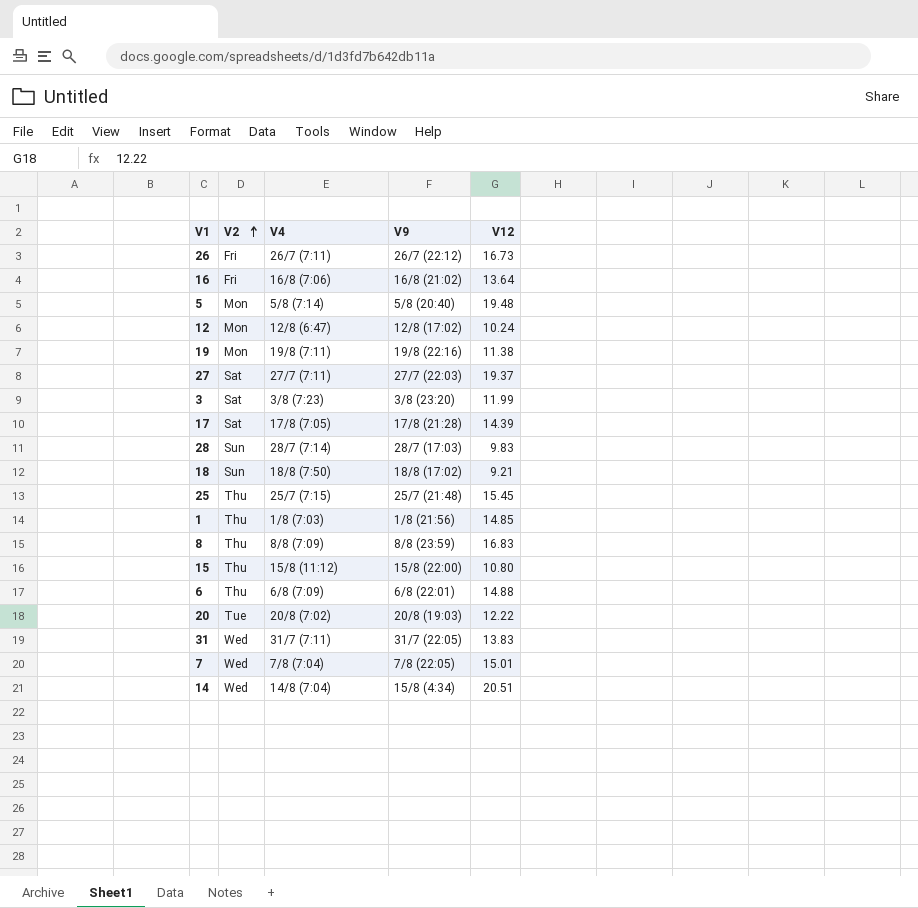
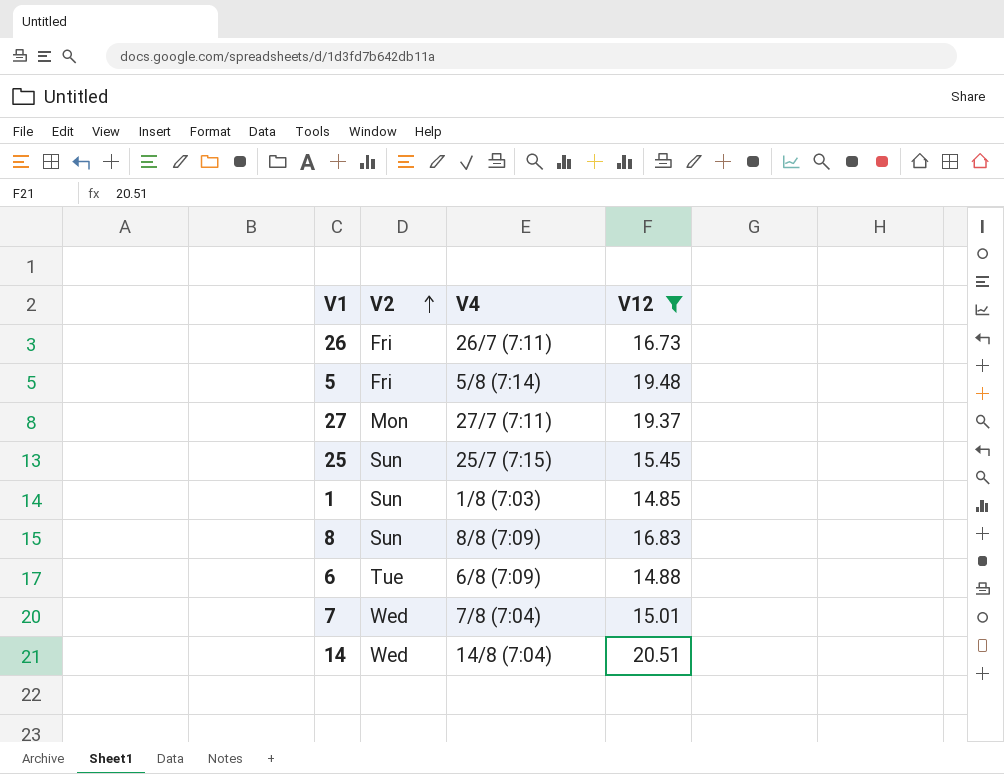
filter: none -> V12 >= 14.85
column V9 | position: 4 -> none
5 | V2: Mon -> Fri
27 | V2: Sat -> Mon
25 | V2: Thu -> Sun
1 | V2: Thu -> Sun
8 | V2: Thu -> Sun
6 | V2: Thu -> Tue

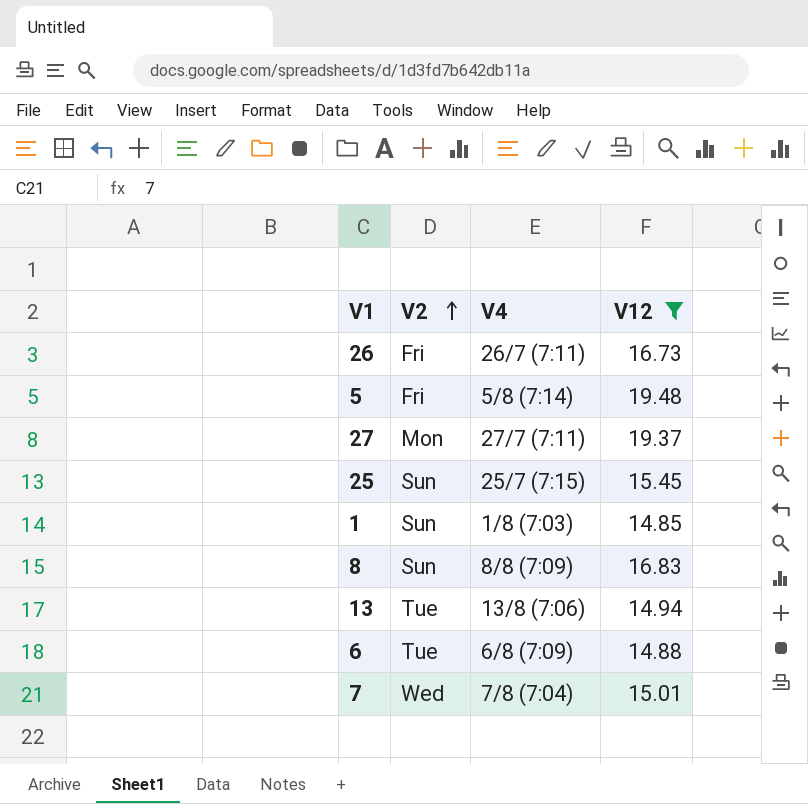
row 14: Wed | 14/8 (7:04) | 20.51 -> none
row 13: none -> Tue | 13/8 (7:06) | 14.94

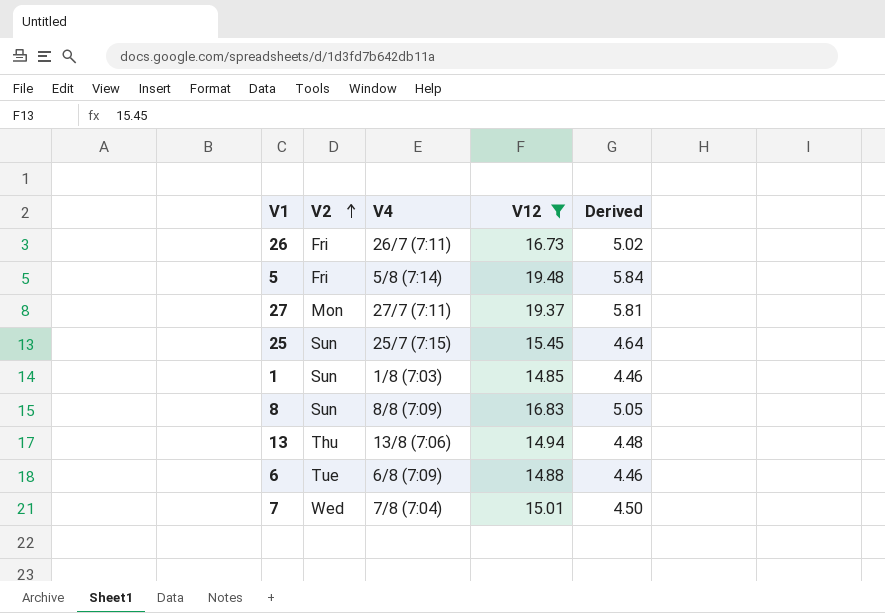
column Derived | formula: none -> [V12] * 0.3
13 | V2: Tue -> Thu

